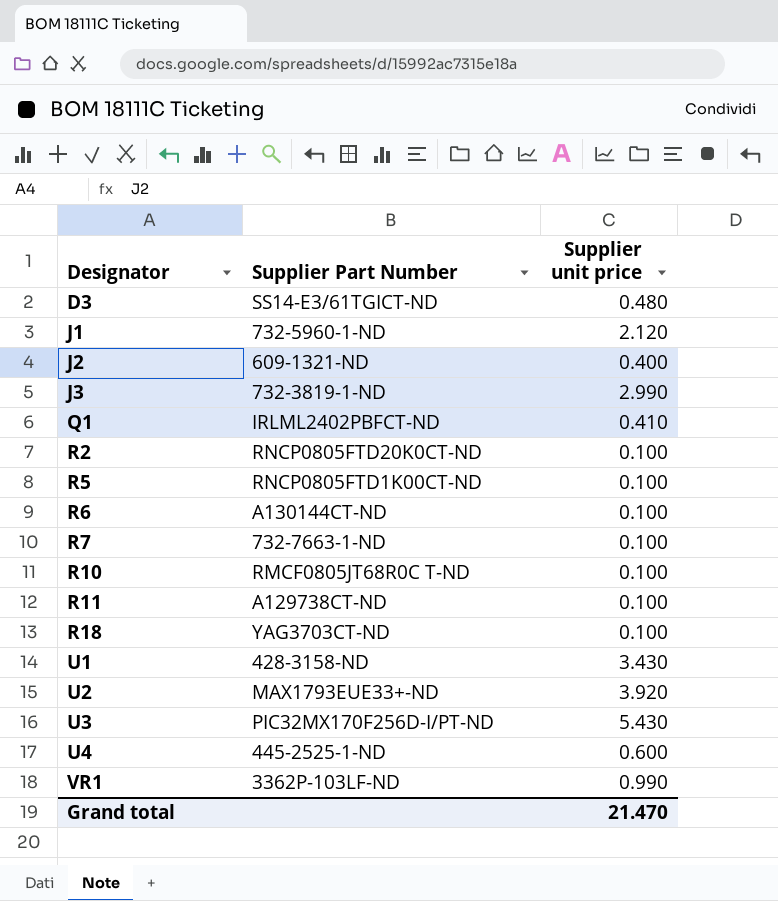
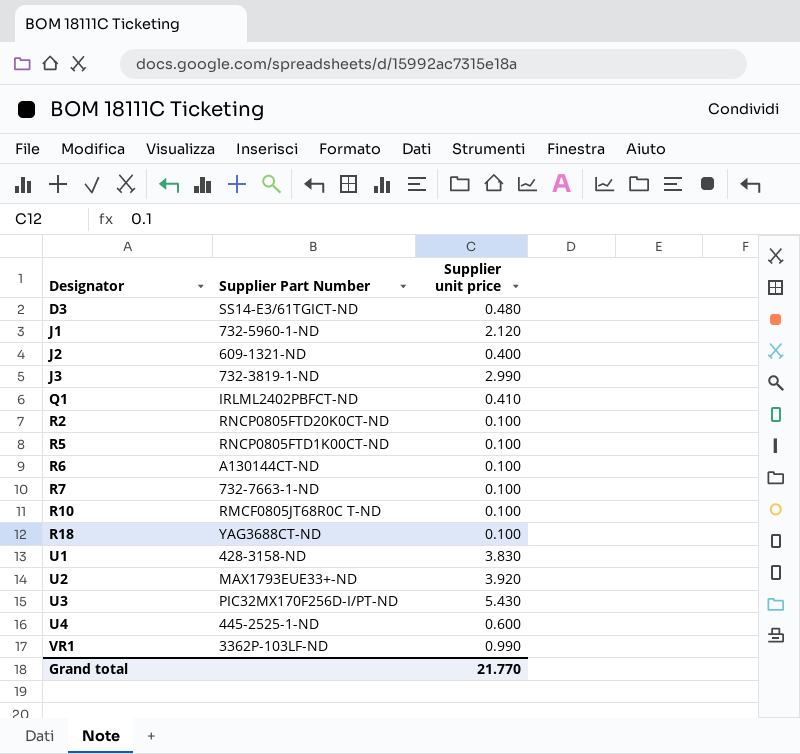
row R11: A129738CT-ND | 0.100 -> none
R18 | Supplier Part Number: YAG3703CT-ND -> YAG3688CT-ND
U1 | Supplier unit price: 3.430 -> 3.830
Grand total | Supplier unit price: 21.470 -> 21.770

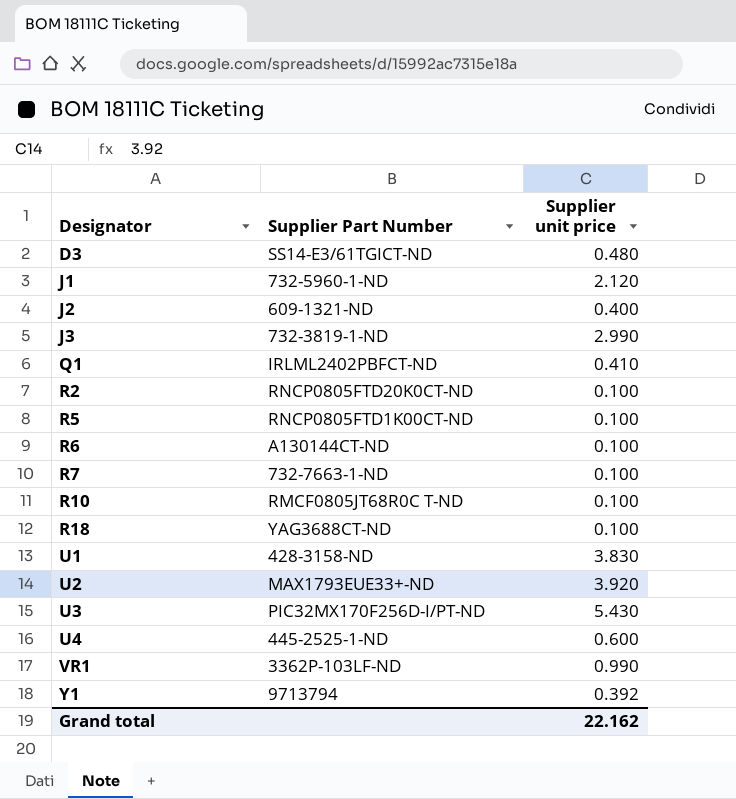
row Y1: none -> 9713794 | 0.392
Grand total | Supplier unit price: 21.770 -> 22.162

